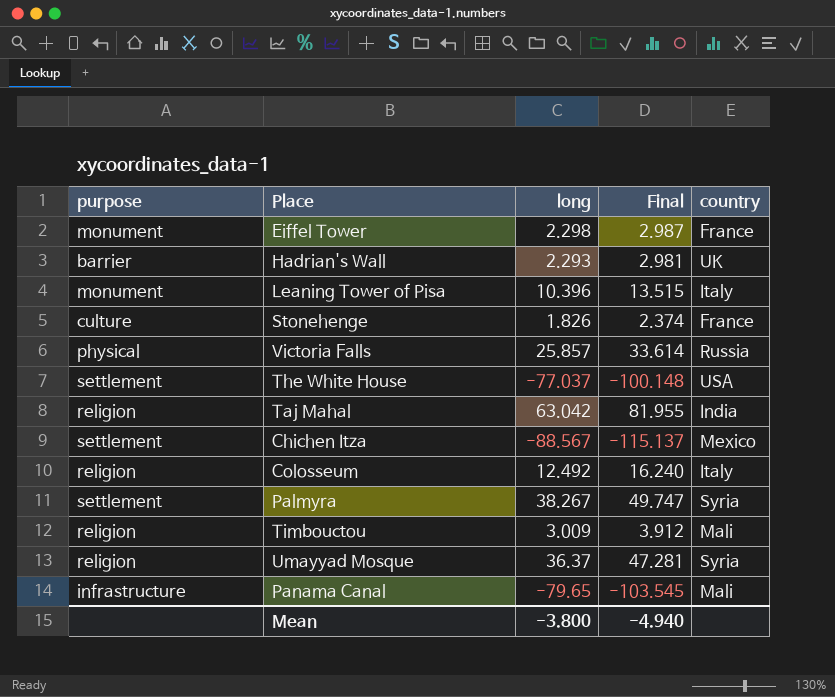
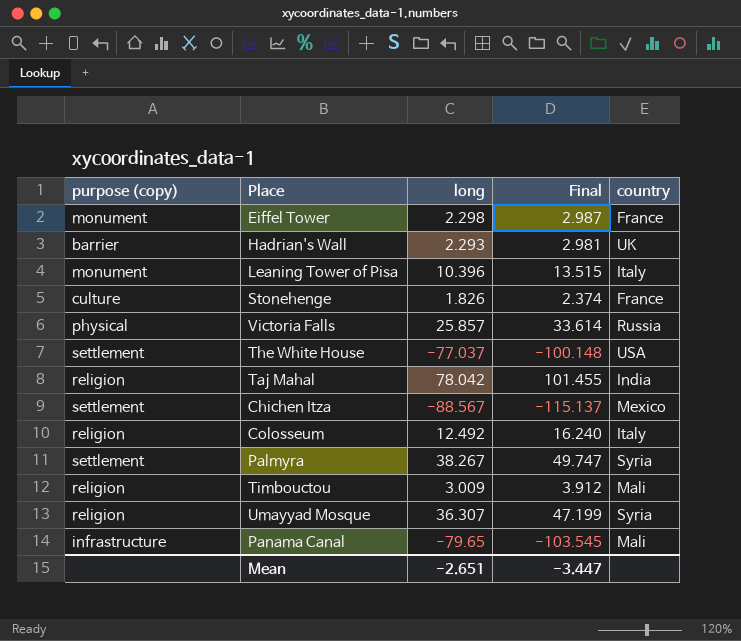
column name: purpose -> purpose (copy)
Taj Mahal | long: 63.042 -> 78.042
Taj Mahal | Final: 81.955 -> 101.455
Umayyad Mosque | long: 36.37 -> 36.307
Umayyad Mosque | Final: 47.281 -> 47.199
Mean | long: -3.800 -> -2.651
Mean | Final: -4.940 -> -3.447

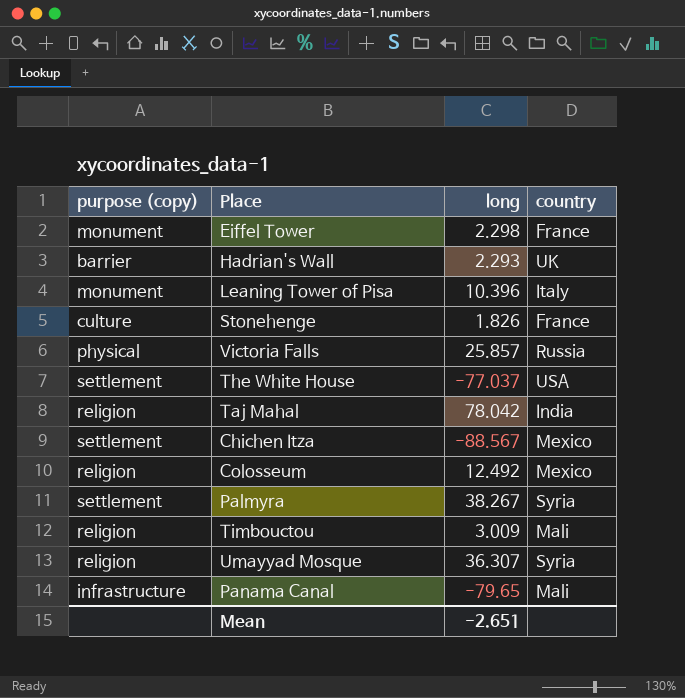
column Final | formula: [long] * 1.3 -> none
Colosseum | country: Italy -> Mexico

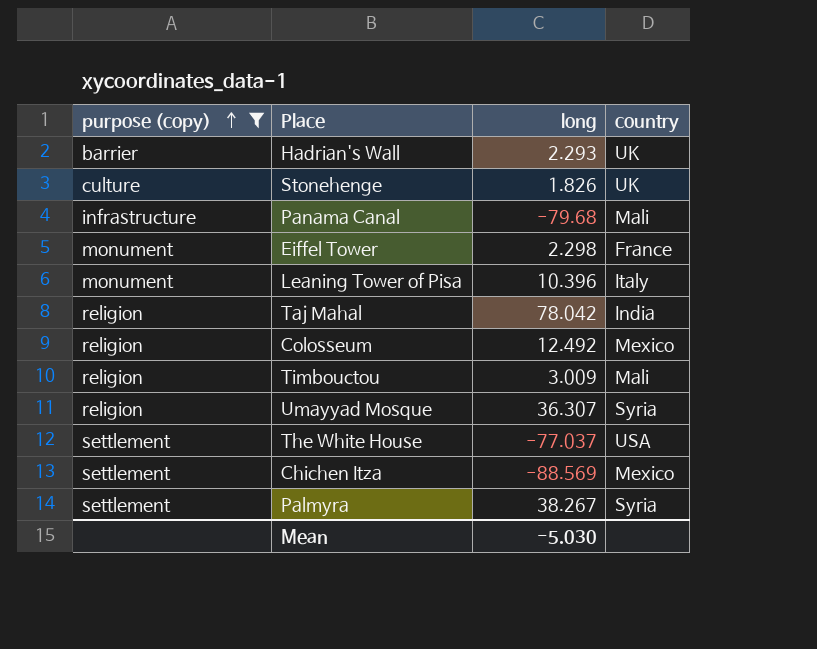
filter: none -> purpose (copy) != physical
row order: none -> purpose (copy) ascending
Stonehenge | country: France -> UK
Panama Canal | long: -79.65 -> -79.68
Chichen Itza | long: -88.567 -> -88.569
Mean | long: -2.651 -> -5.030

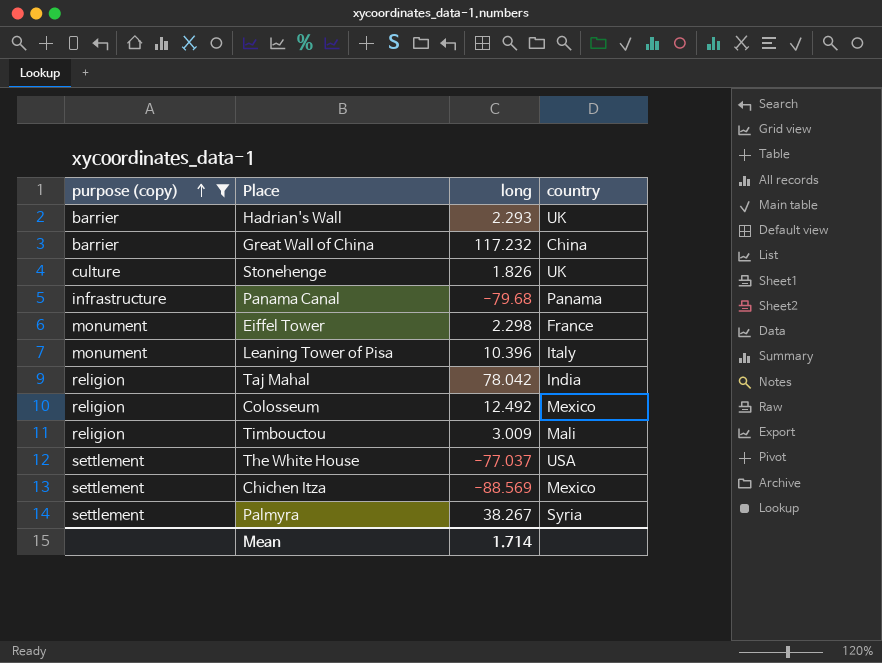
row Umayyad Mosque: religion | 36.307 | Syria -> none
row Great Wall of China: none -> barrier | 117.232 | China
Panama Canal | country: Mali -> Panama
Mean | long: -5.030 -> 1.714

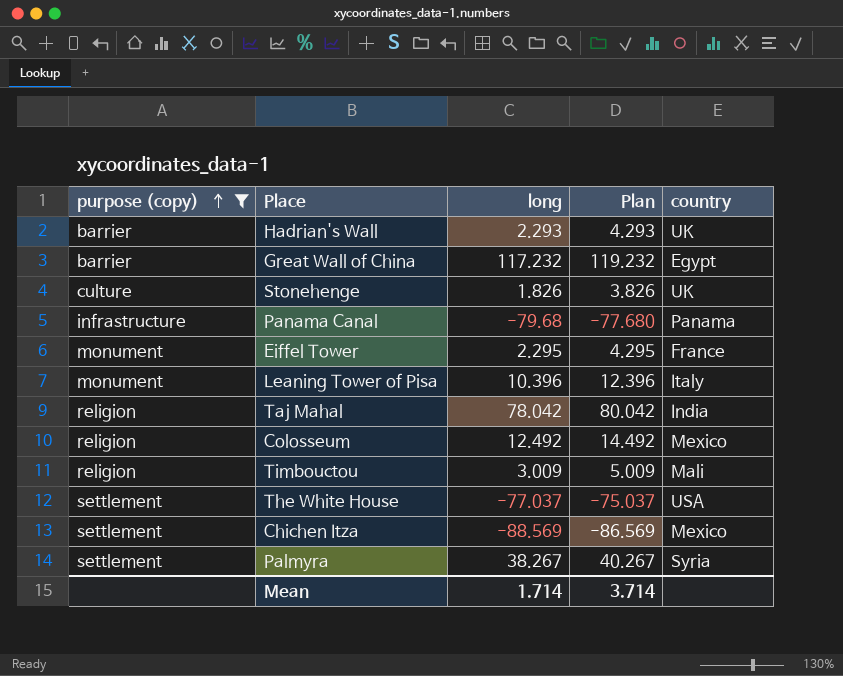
column Plan | formula: none -> [long] + 2
Great Wall of China | country: China -> Egypt
Eiffel Tower | long: 2.298 -> 2.295

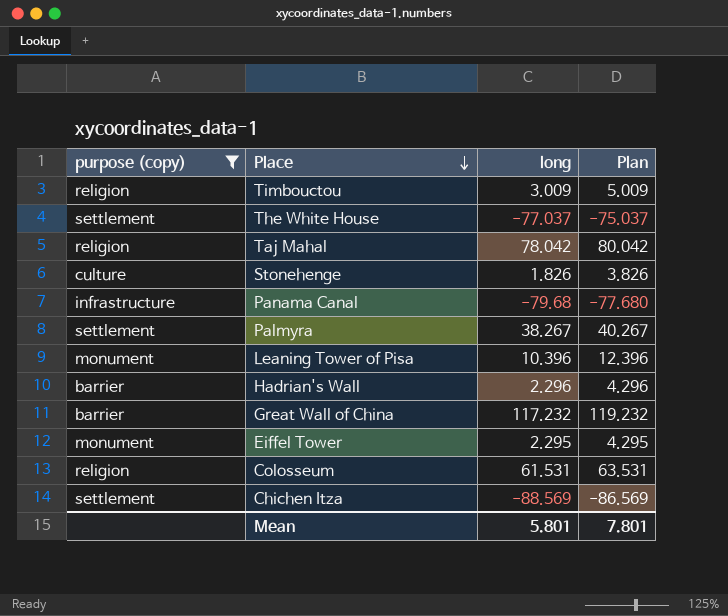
row order: purpose (copy) ascending -> Place descending
column country | position: 5 -> none
Hadrian's Wall | long: 2.293 -> 2.296
Hadrian's Wall | Plan: 4.293 -> 4.296
Colosseum | long: 12.492 -> 61.531
Colosseum | Plan: 14.492 -> 63.531
Mean | long: 1.714 -> 5.801
Mean | Plan: 3.714 -> 7.801

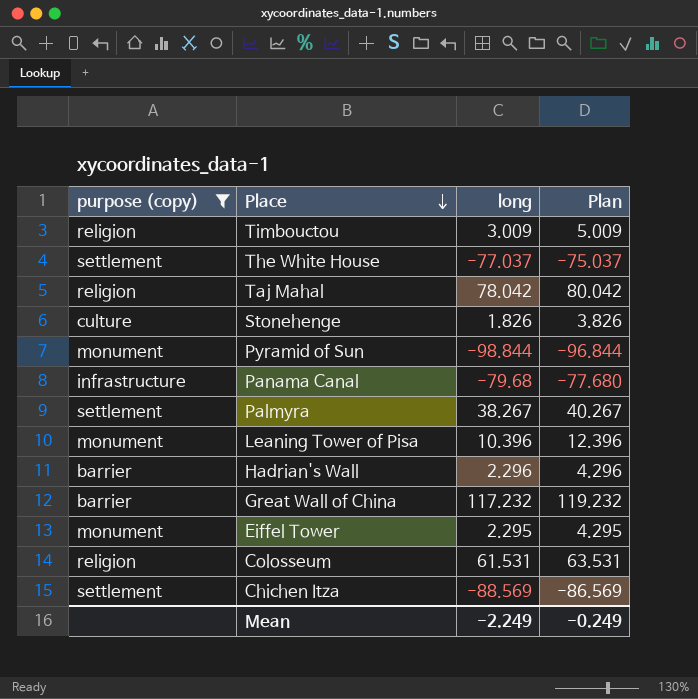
row Pyramid of Sun: none -> monument | -98.844 | -96.844
Mean | long: 5.801 -> -2.249
Mean | Plan: 7.801 -> -0.249

